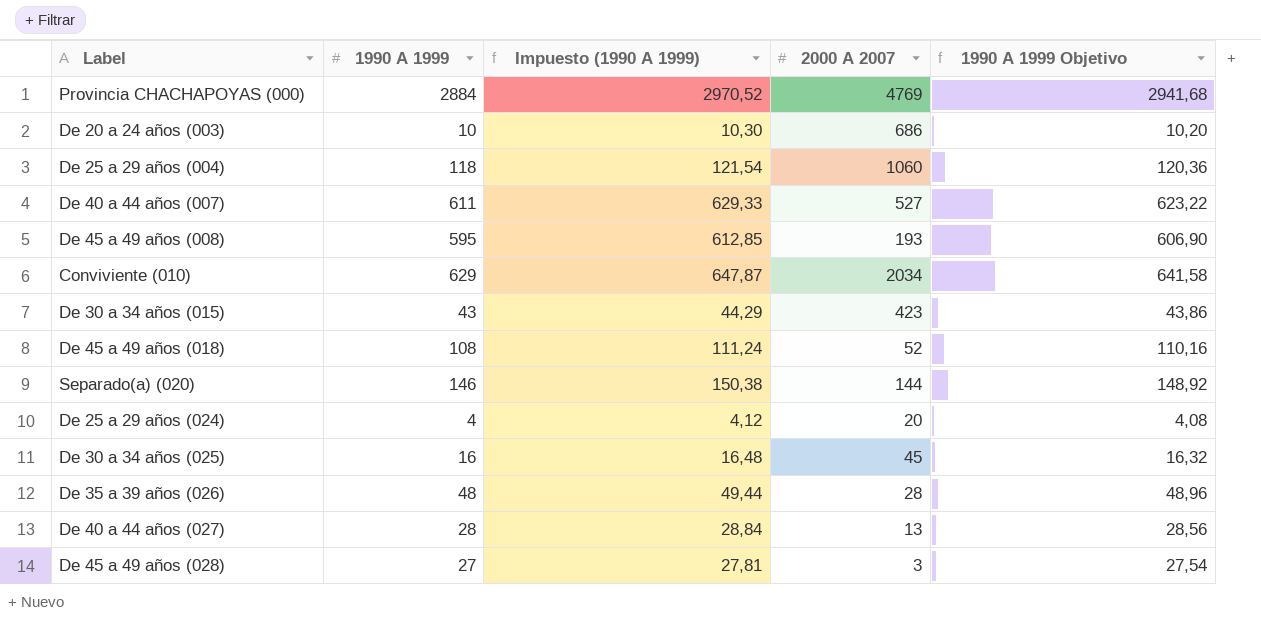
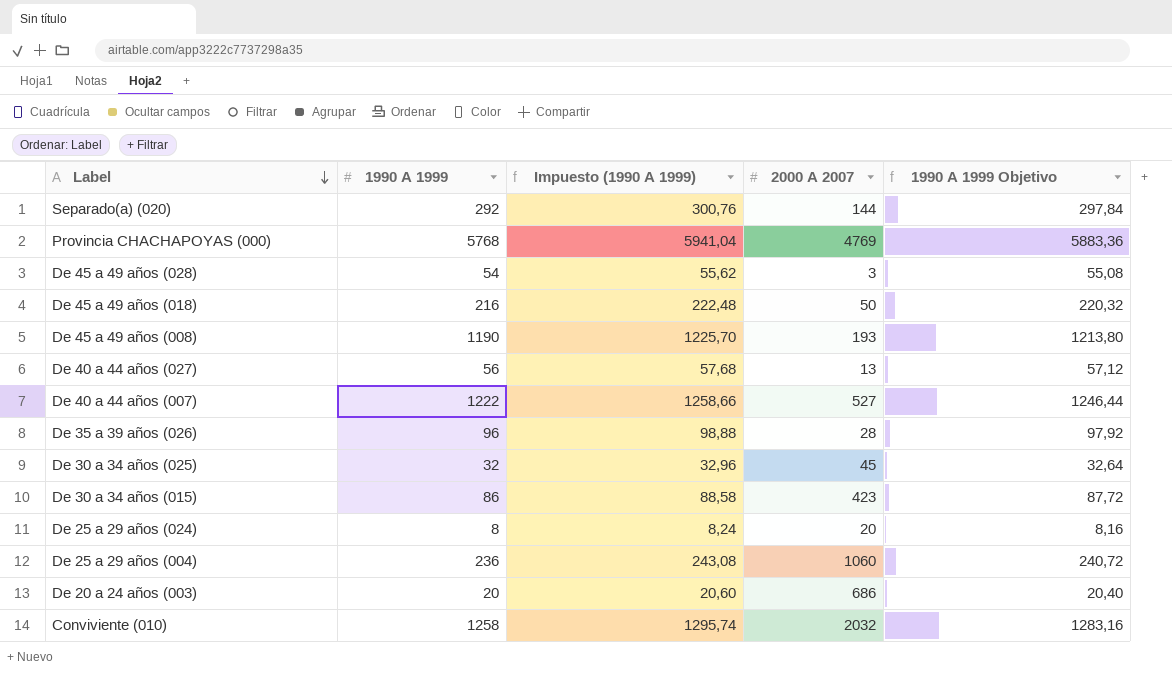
row order: none -> Label descending
Separado(a) (020) | 1990 A 1999: 146 -> 292
Separado(a) (020) | Impuesto (1990 A 1999): 150,38 -> 300,76
Separado(a) (020) | 1990 A 1999 Objetivo: 148,92 -> 297,84
Provincia CHACHAPOYAS (000) | 1990 A 1999: 2884 -> 5768
Provincia CHACHAPOYAS (000) | Impuesto (1990 A 1999): 2970,52 -> 5941,04
Provincia CHACHAPOYAS (000) | 1990 A 1999 Objetivo: 2941,68 -> 5883,36
De 45 a 49 años (028) | 1990 A 1999: 27 -> 54
De 45 a 49 años (028) | Impuesto (1990 A 1999): 27,81 -> 55,62
De 45 a 49 años (028) | 1990 A 1999 Objetivo: 27,54 -> 55,08
De 45 a 49 años (018) | 1990 A 1999: 108 -> 216
De 45 a 49 años (018) | Impuesto (1990 A 1999): 111,24 -> 222,48
De 45 a 49 años (018) | 2000 A 2007: 52 -> 50
De 45 a 49 años (018) | 1990 A 1999 Objetivo: 110,16 -> 220,32
De 45 a 49 años (008) | 1990 A 1999: 595 -> 1190
De 45 a 49 años (008) | Impuesto (1990 A 1999): 612,85 -> 1225,70
De 45 a 49 años (008) | 1990 A 1999 Objetivo: 606,90 -> 1213,80
De 40 a 44 años (027) | 1990 A 1999: 28 -> 56
De 40 a 44 años (027) | Impuesto (1990 A 1999): 28,84 -> 57,68
De 40 a 44 años (027) | 1990 A 1999 Objetivo: 28,56 -> 57,12
De 40 a 44 años (007) | 1990 A 1999: 611 -> 1222
De 40 a 44 años (007) | Impuesto (1990 A 1999): 629,33 -> 1258,66
De 40 a 44 años (007) | 1990 A 1999 Objetivo: 623,22 -> 1246,44
De 35 a 39 años (026) | 1990 A 1999: 48 -> 96
De 35 a 39 años (026) | Impuesto (1990 A 1999): 49,44 -> 98,88
De 35 a 39 años (026) | 1990 A 1999 Objetivo: 48,96 -> 97,92
De 30 a 34 años (025) | 1990 A 1999: 16 -> 32
De 30 a 34 años (025) | Impuesto (1990 A 1999): 16,48 -> 32,96
De 30 a 34 años (025) | 1990 A 1999 Objetivo: 16,32 -> 32,64
De 30 a 34 años (015) | 1990 A 1999: 43 -> 86
De 30 a 34 años (015) | Impuesto (1990 A 1999): 44,29 -> 88,58
De 30 a 34 años (015) | 1990 A 1999 Objetivo: 43,86 -> 87,72
De 25 a 29 años (024) | 1990 A 1999: 4 -> 8
De 25 a 29 años (024) | Impuesto (1990 A 1999): 4,12 -> 8,24
De 25 a 29 años (024) | 1990 A 1999 Objetivo: 4,08 -> 8,16
De 25 a 29 años (004) | 1990 A 1999: 118 -> 236
De 25 a 29 años (004) | Impuesto (1990 A 1999): 121,54 -> 243,08
De 25 a 29 años (004) | 1990 A 1999 Objetivo: 120,36 -> 240,72
De 20 a 24 años (003) | 1990 A 1999: 10 -> 20
De 20 a 24 años (003) | Impuesto (1990 A 1999): 10,30 -> 20,60
De 20 a 24 años (003) | 1990 A 1999 Objetivo: 10,20 -> 20,40
Conviviente (010) | 1990 A 1999: 629 -> 1258
Conviviente (010) | Impuesto (1990 A 1999): 647,87 -> 1295,74
Conviviente (010) | 2000 A 2007: 2034 -> 2032
Conviviente (010) | 1990 A 1999 Objetivo: 641,58 -> 1283,16

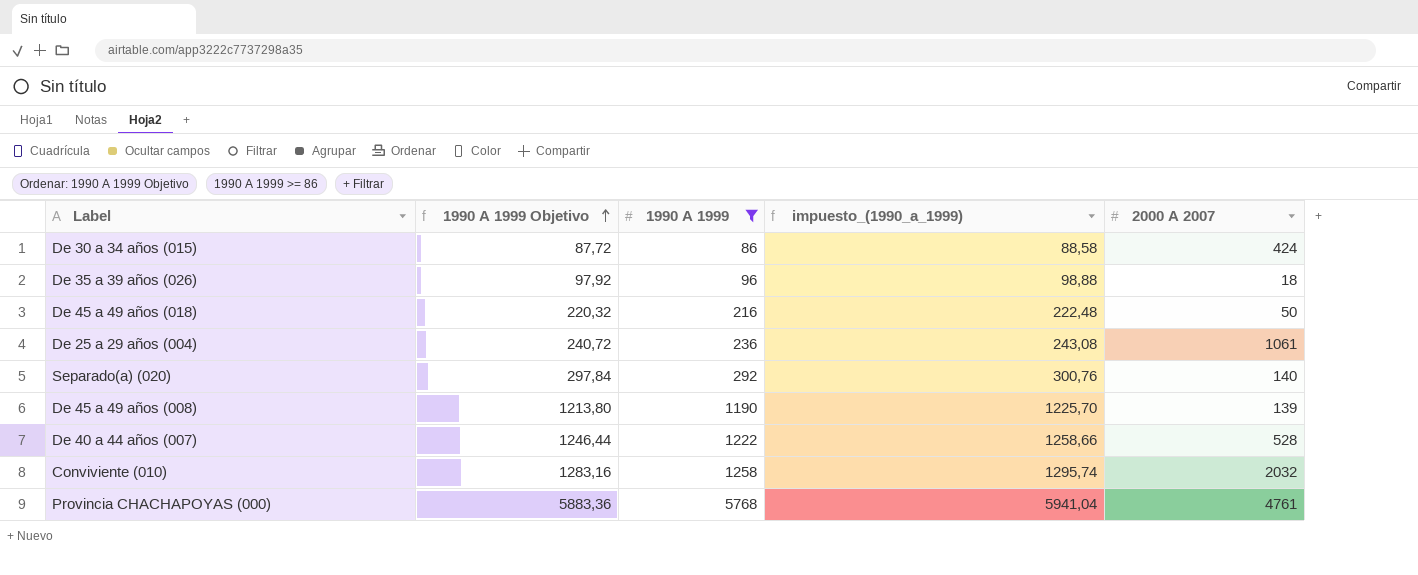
filter: none -> 1990 A 1999 >= 86
row order: Label descending -> 1990 A 1999 Objetivo ascending
column 1990 A 1999 Objetivo | position: 5 -> 2
column name: Impuesto (1990 A 1999) -> impuesto_(1990_a_1999)
De 30 a 34 años (015) | 2000 A 2007: 423 -> 424
De 35 a 39 años (026) | 2000 A 2007: 28 -> 18
De 25 a 29 años (004) | 2000 A 2007: 1060 -> 1061
Separado(a) (020) | 2000 A 2007: 144 -> 140
De 45 a 49 años (008) | 2000 A 2007: 193 -> 139
De 40 a 44 años (007) | 2000 A 2007: 527 -> 528
Provincia CHACHAPOYAS (000) | 2000 A 2007: 4769 -> 4761

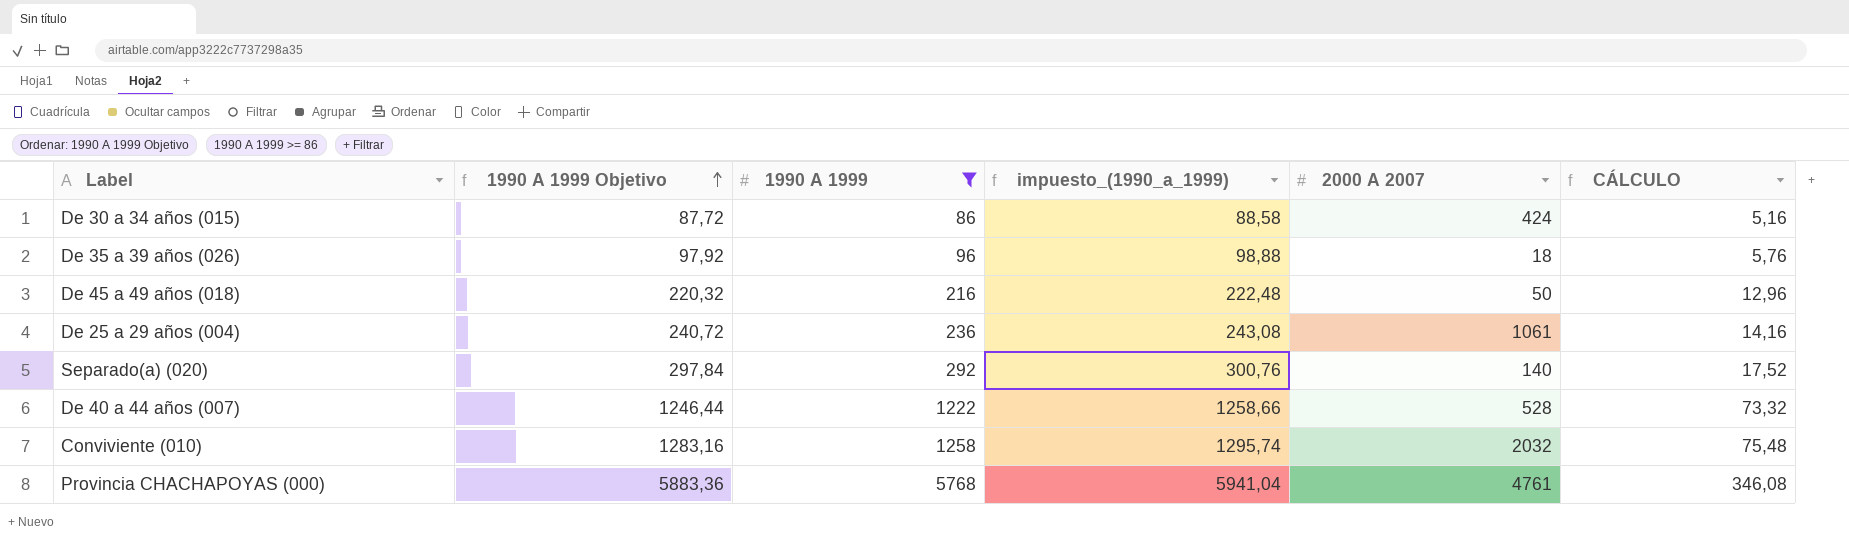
column CÁLCULO | formula: none -> [1990 A 1999] * 0,06
row De 45 a 49 años (008): 1213,80 | 1190 | 1225,70 | 139 -> none

